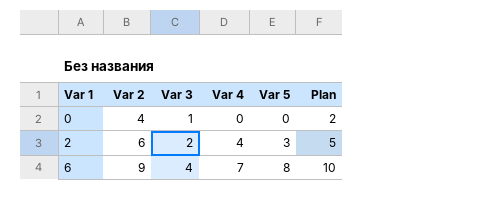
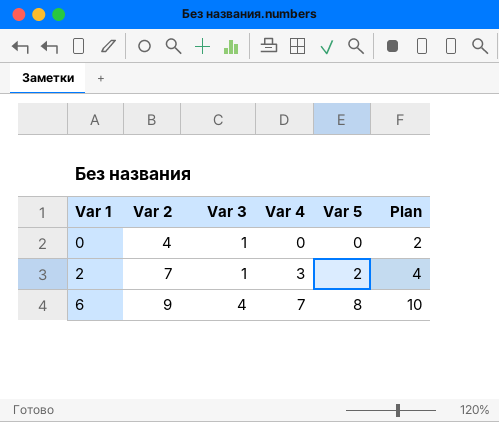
2 | Var 2: 6 -> 7
2 | Var 3: 2 -> 1
2 | Var 4: 4 -> 3
2 | Var 5: 3 -> 2
2 | Plan: 5 -> 4

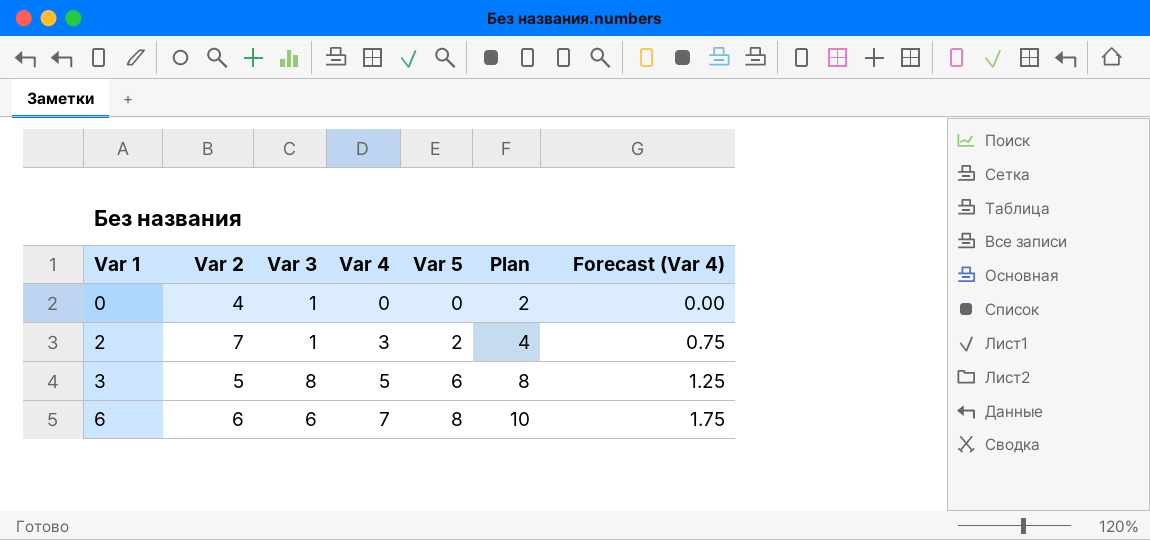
column Forecast (Var 4) | formula: none -> [Var 4] * 0.25
row 3: none -> 5 | 8 | 5 | 6 | 8 | 1.25
6 | Var 2: 9 -> 6
6 | Var 3: 4 -> 6

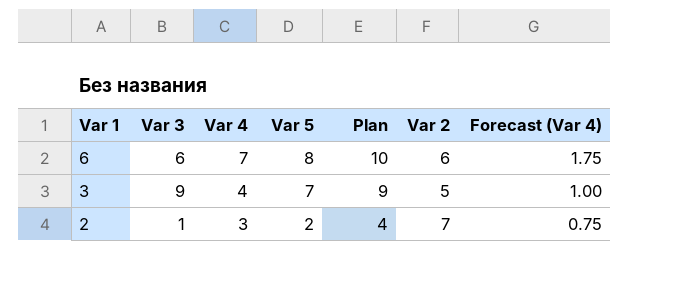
row order: Var 1 ascending -> Var 1 descending
column Var 2 | position: 2 -> 6
row 0: 4 | 1 | 0 | 0 | 2 | 0.00 -> none
3 | Var 3: 8 -> 9
3 | Var 4: 5 -> 4
3 | Var 5: 6 -> 7
3 | Plan: 8 -> 9
3 | Forecast (Var 4): 1.25 -> 1.00

